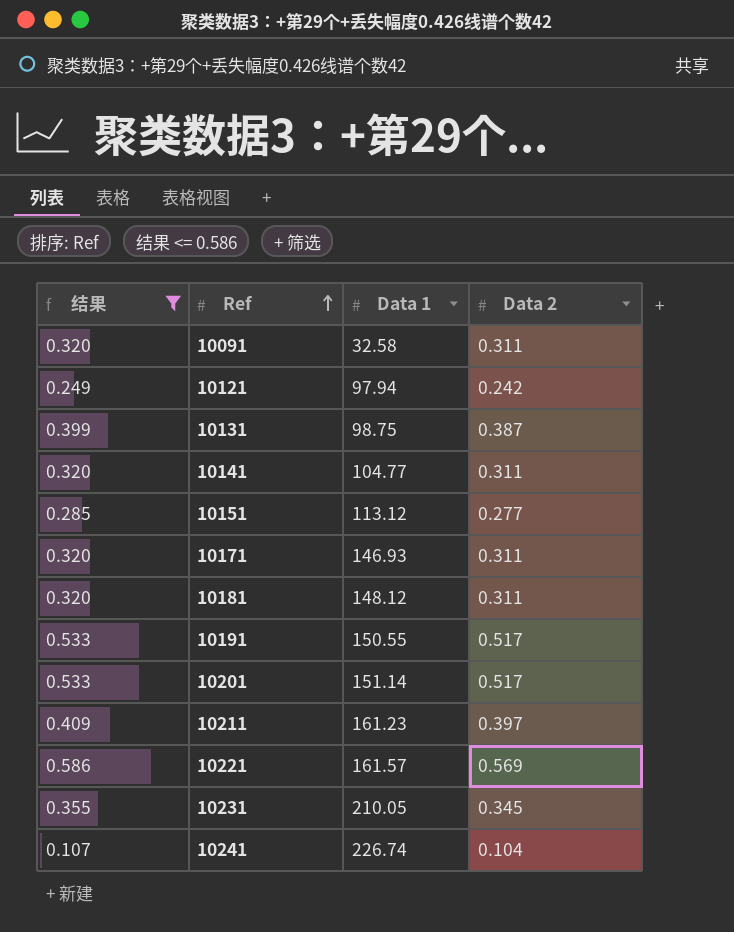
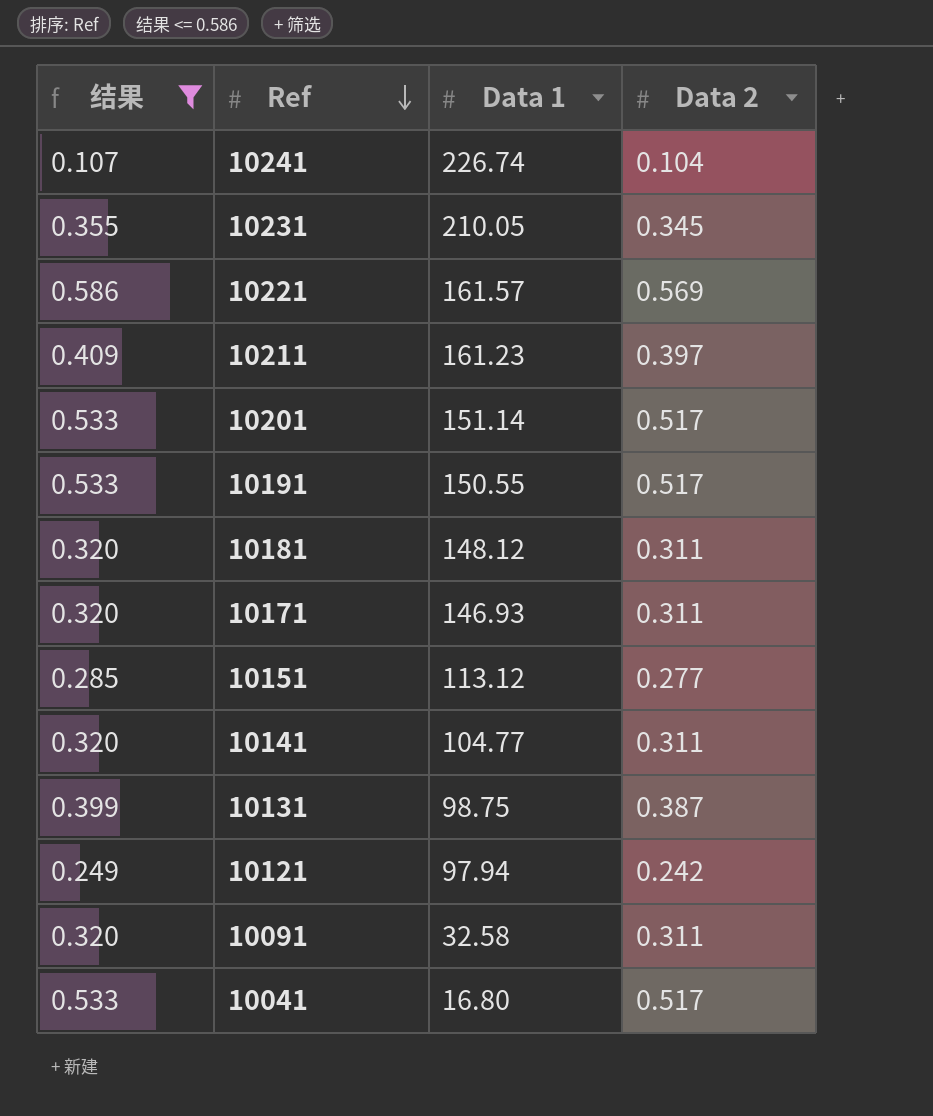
row order: Ref ascending -> Ref descending
row 10041: none -> 0.533 | 16.80 | 0.517

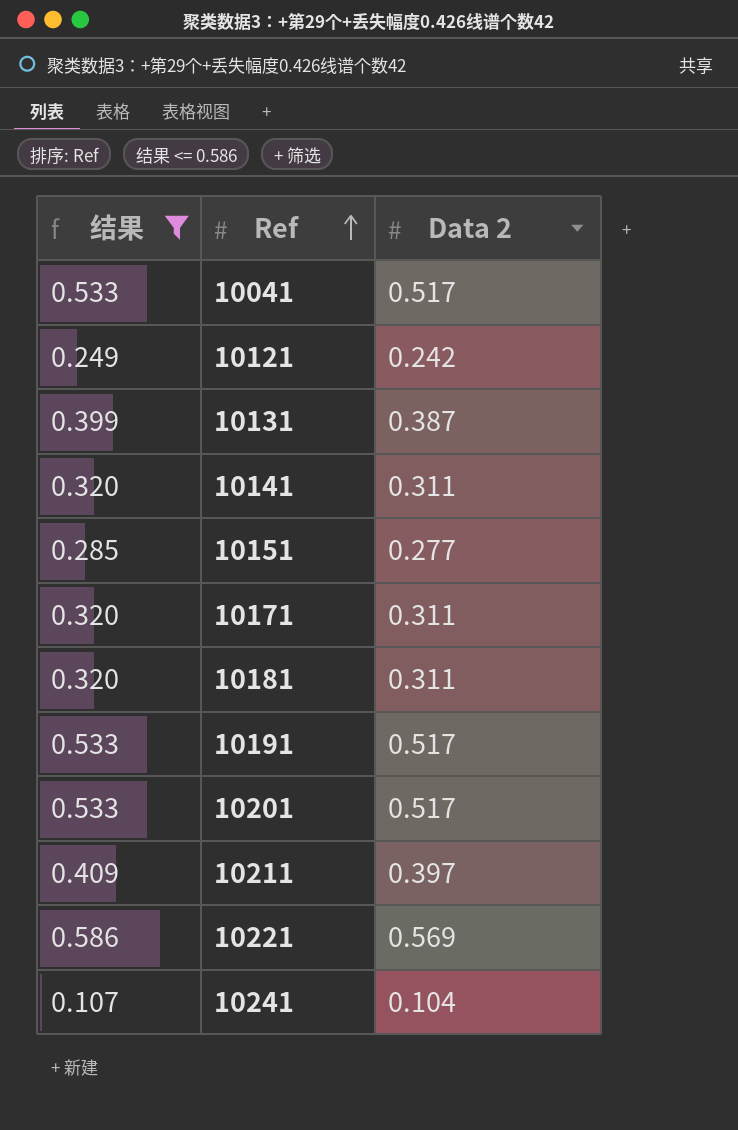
row order: Ref descending -> Ref ascending
column Data 1 | position: 3 -> none
row 10231: 0.355 | 210.05 | 0.345 -> none
row 10091: 0.320 | 32.58 | 0.311 -> none

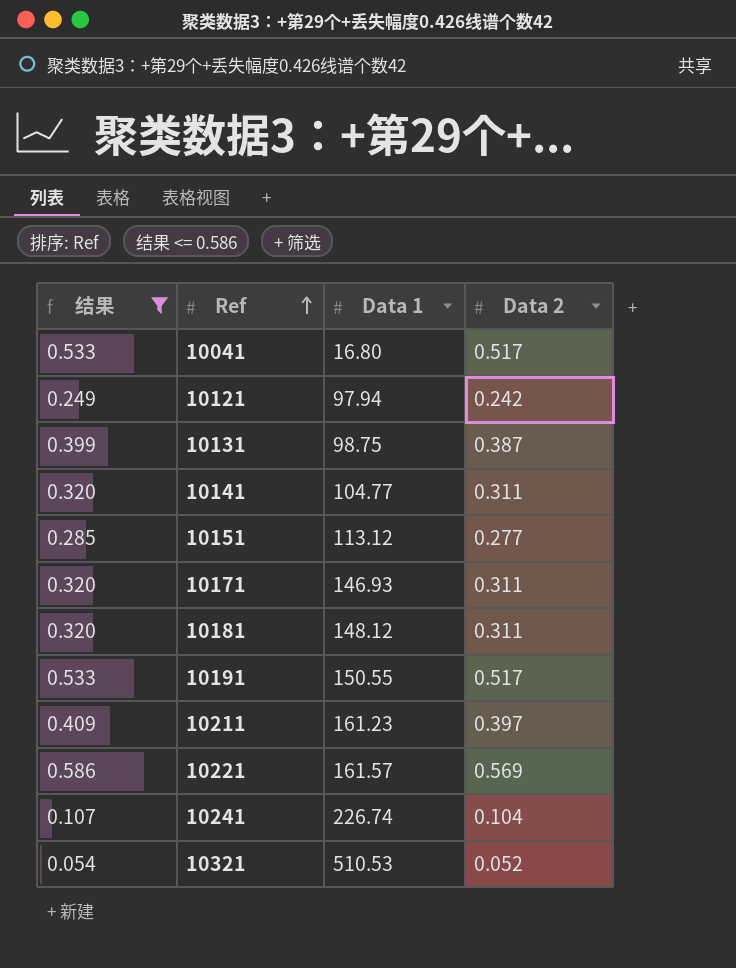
column Data 1 | position: none -> 3
row 10201: 0.533 | 0.517 -> none
row 10321: none -> 0.054 | 510.53 | 0.052

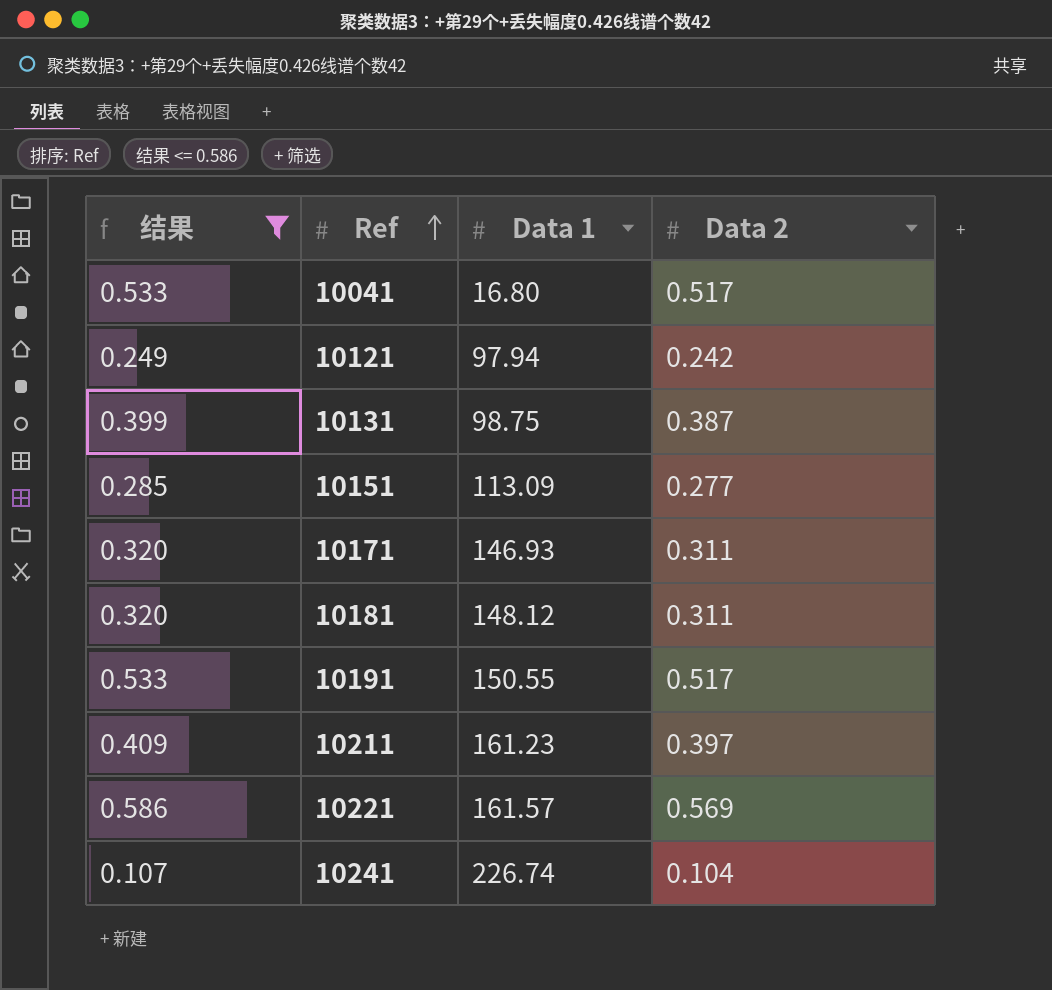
row 10141: 0.320 | 104.77 | 0.311 -> none
row 10321: 0.054 | 510.53 | 0.052 -> none
10151 | Data 1: 113.12 -> 113.09

